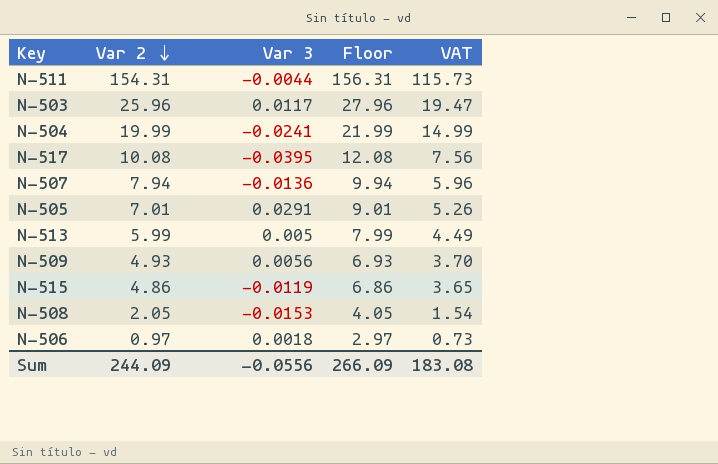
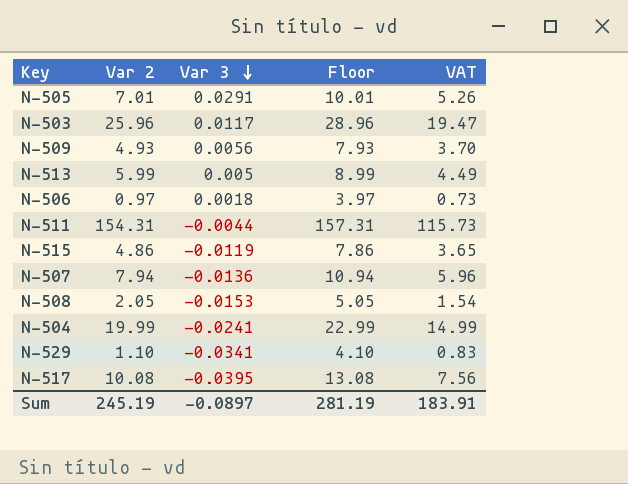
row order: Var 2 descending -> Var 3 descending
column Floor | formula: [Var 2] + 2 -> [Var 2] + 3
row N-529: none -> 1.10 | -0.0341 | 4.10 | 0.83
Sum | Var 2: 244.09 -> 245.19
Sum | Var 3: -0.0556 -> -0.0897
Sum | Floor: 266.09 -> 281.19
Sum | VAT: 183.08 -> 183.91

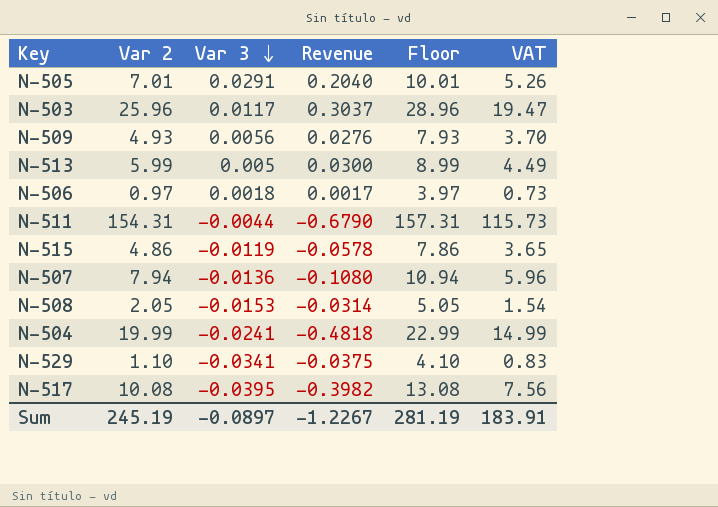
column Revenue | formula: none -> [Var 2] * [Var 3]

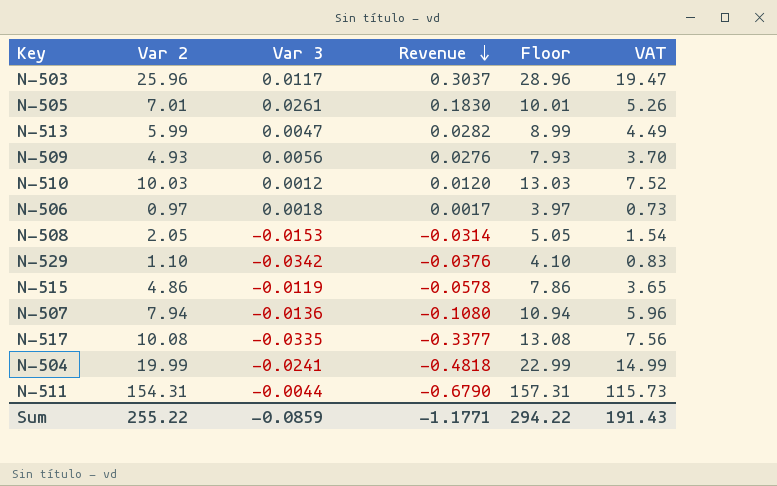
row order: Var 3 descending -> Revenue descending
N-505 | Var 3: 0.0291 -> 0.0261
N-505 | Revenue: 0.2040 -> 0.1830
N-513 | Var 3: 0.005 -> 0.0047
N-513 | Revenue: 0.0300 -> 0.0282
row N-510: none -> 10.03 | 0.0012 | 0.0120 | 13.03 | 7.52
N-529 | Var 3: -0.0341 -> -0.0342
N-529 | Revenue: -0.0375 -> -0.0376
N-517 | Var 3: -0.0395 -> -0.0335
N-517 | Revenue: -0.3982 -> -0.3377
Sum | Var 2: 245.19 -> 255.22
Sum | Var 3: -0.0897 -> -0.0859
Sum | Revenue: -1.2267 -> -1.1771
Sum | Floor: 281.19 -> 294.22
Sum | VAT: 183.91 -> 191.43

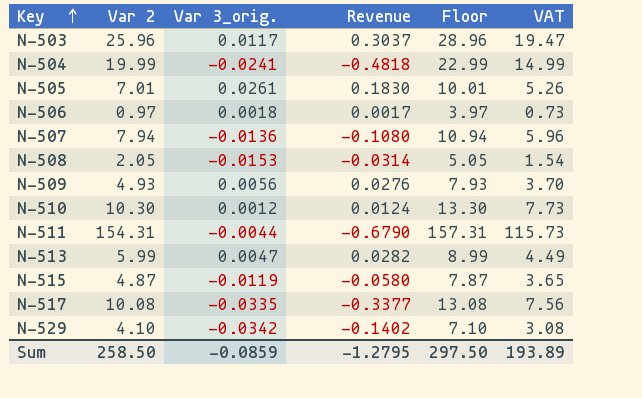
row order: Revenue descending -> Key ascending
column name: Var 3 -> Var 3_orig.
N-510 | Var 2: 10.03 -> 10.30
N-510 | Revenue: 0.0120 -> 0.0124
N-510 | Floor: 13.03 -> 13.30
N-510 | VAT: 7.52 -> 7.73
N-515 | Var 2: 4.86 -> 4.87
N-515 | Revenue: -0.0578 -> -0.0580
N-515 | Floor: 7.86 -> 7.87
N-529 | Var 2: 1.10 -> 4.10
N-529 | Revenue: -0.0376 -> -0.1402
N-529 | Floor: 4.10 -> 7.10
N-529 | VAT: 0.83 -> 3.08
Sum | Var 2: 255.22 -> 258.50
Sum | Revenue: -1.1771 -> -1.2795
Sum | Floor: 294.22 -> 297.50
Sum | VAT: 191.43 -> 193.89

